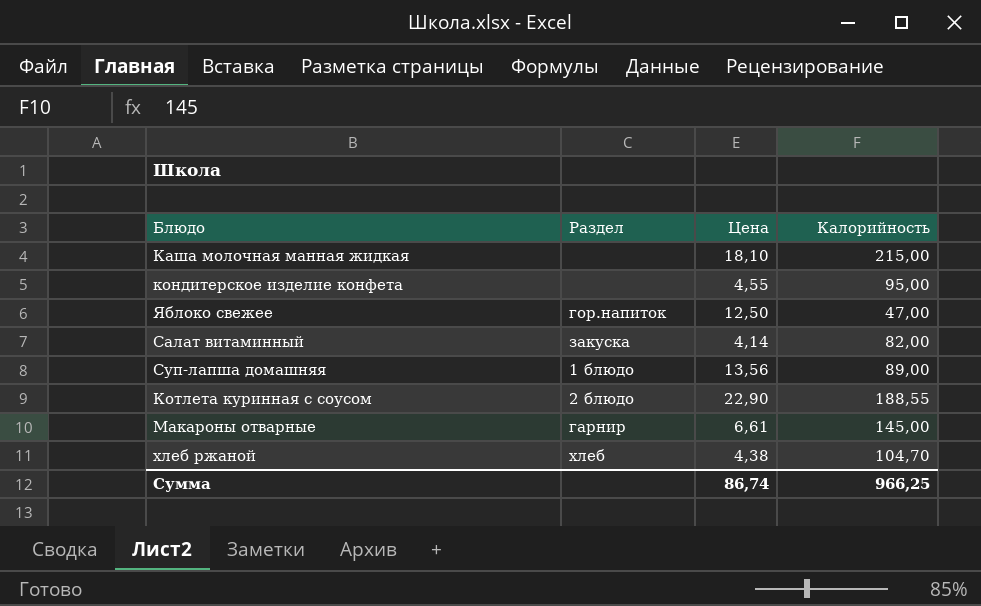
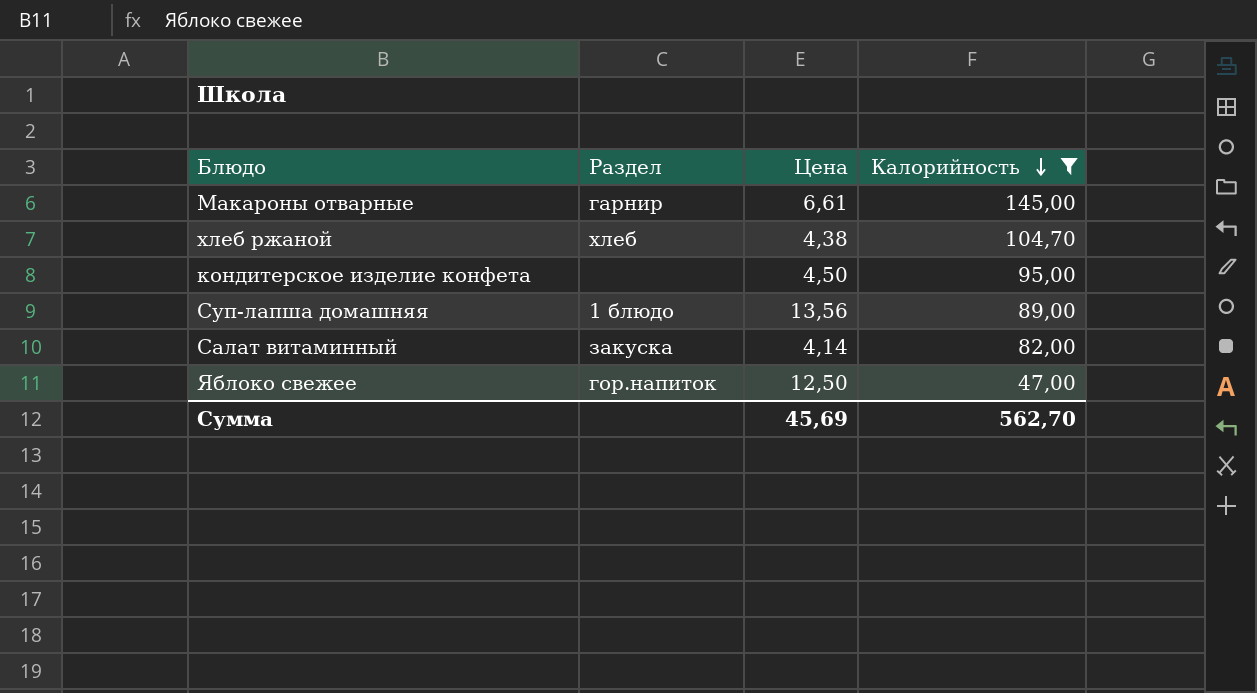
filter: none -> Калорийность <= 145,00
row order: none -> Калорийность descending
кондитерское изделие конфета | Цена: 4,55 -> 4,50
Сумма | Цена: 86,74 -> 45,69
Сумма | Калорийность: 966,25 -> 562,70

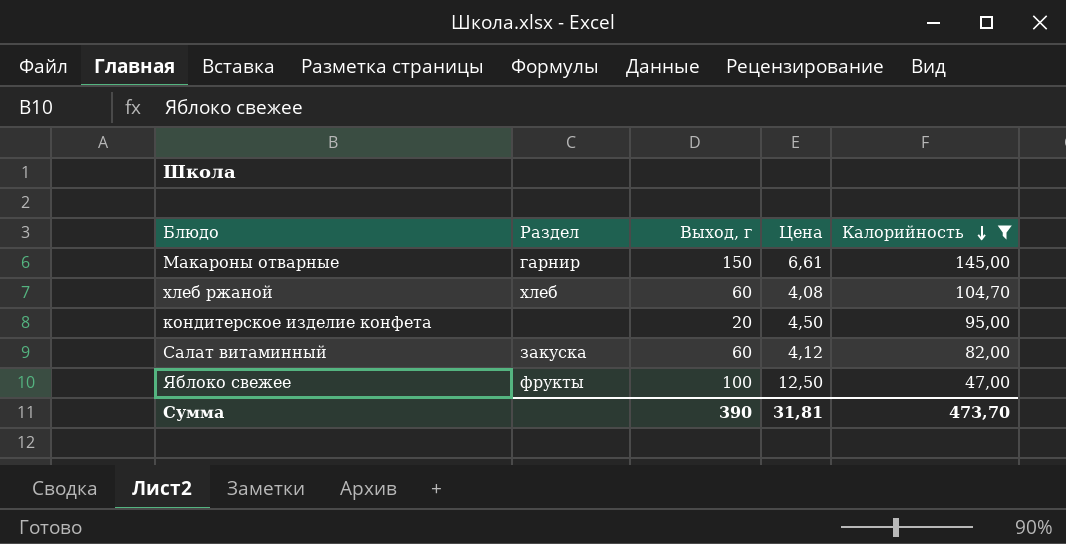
column Выход, г | position: none -> 3
row Суп-лапша домашняя: 1 блюдо | 13,56 | 89,00 -> none
хлеб ржаной | Цена: 4,38 -> 4,08
Салат витаминный | Цена: 4,14 -> 4,12
Яблоко свежее | Раздел: гор.напиток -> фрукты
Сумма | Цена: 45,69 -> 31,81
Сумма | Калорийность: 562,70 -> 473,70

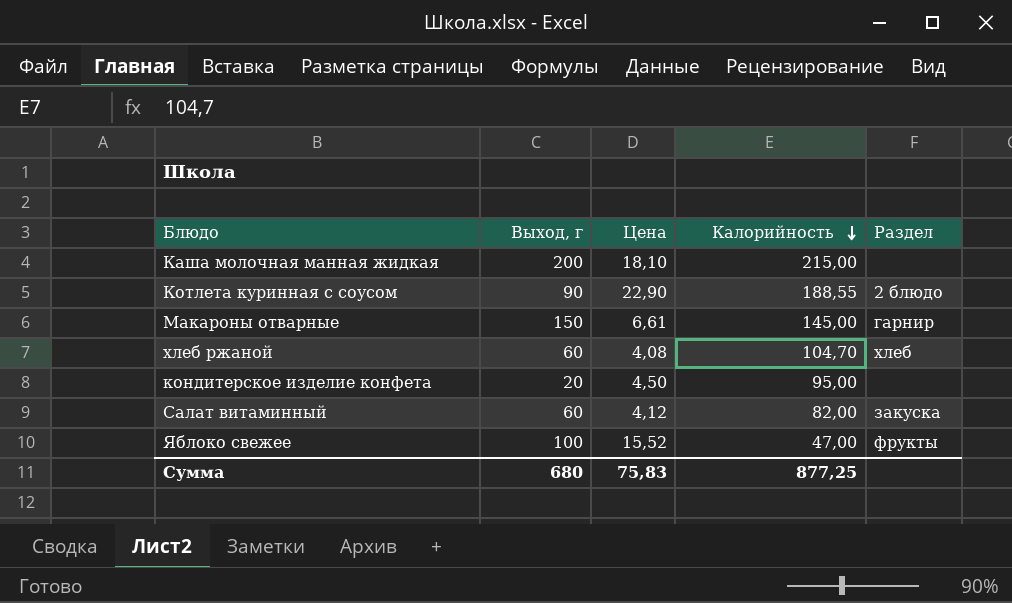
filter: Калорийность <= 145,00 -> none
column Раздел | position: 2 -> 5
Яблоко свежее | Цена: 12,50 -> 15,52
Сумма | Выход, г: 390 -> 680
Сумма | Цена: 31,81 -> 75,83
Сумма | Калорийность: 473,70 -> 877,25

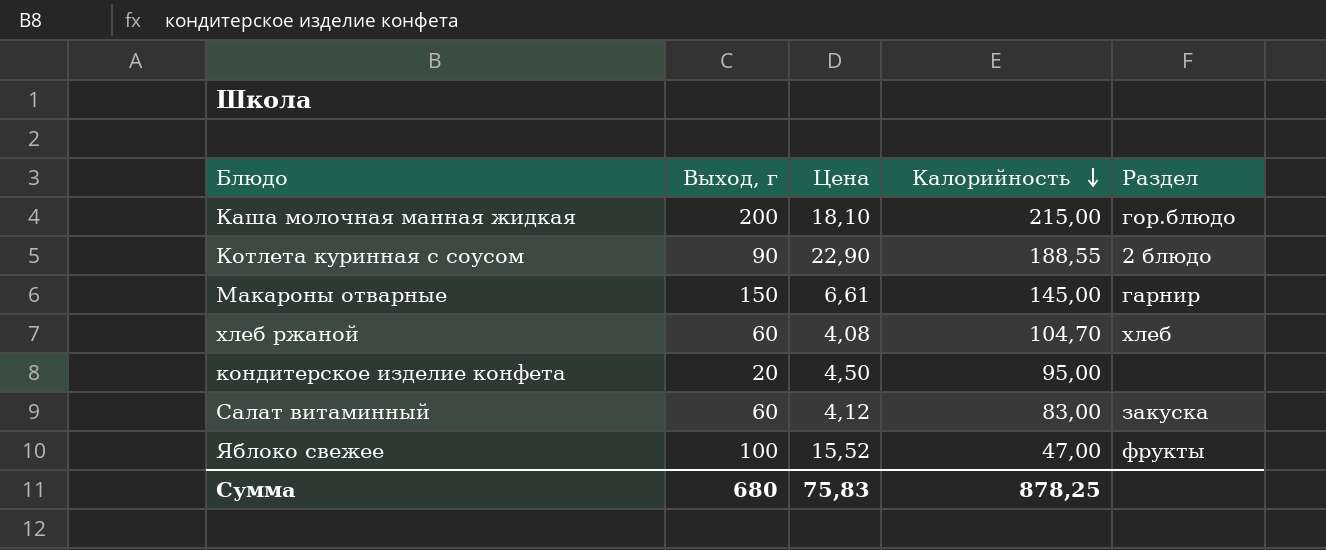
Каша молочная манная жидкая | Раздел: none -> гор.блюдо
Салат витаминный | Калорийность: 82,00 -> 83,00
Сумма | Калорийность: 877,25 -> 878,25

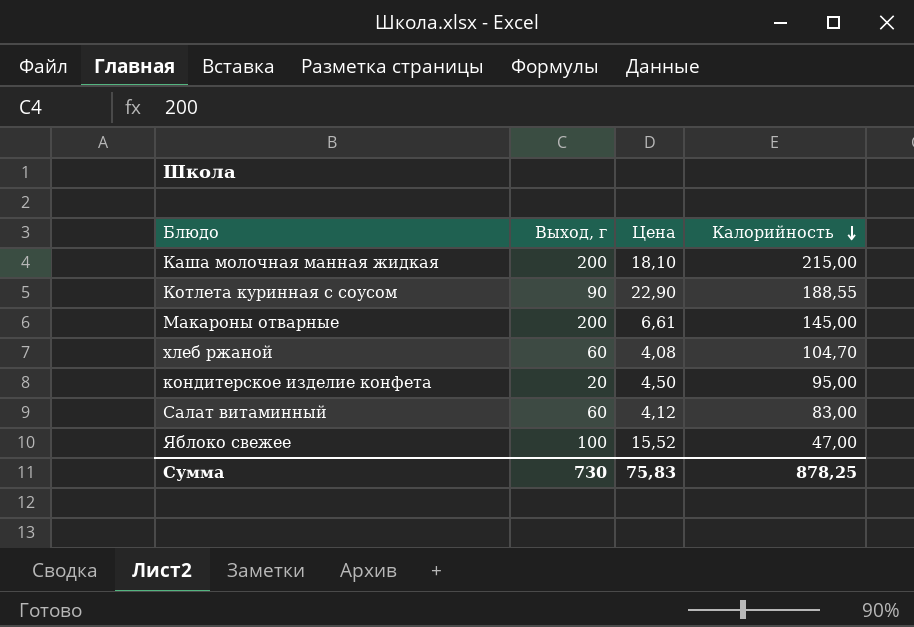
column Раздел | position: 5 -> none
Макароны отварные | Выход, г: 150 -> 200
Сумма | Выход, г: 680 -> 730

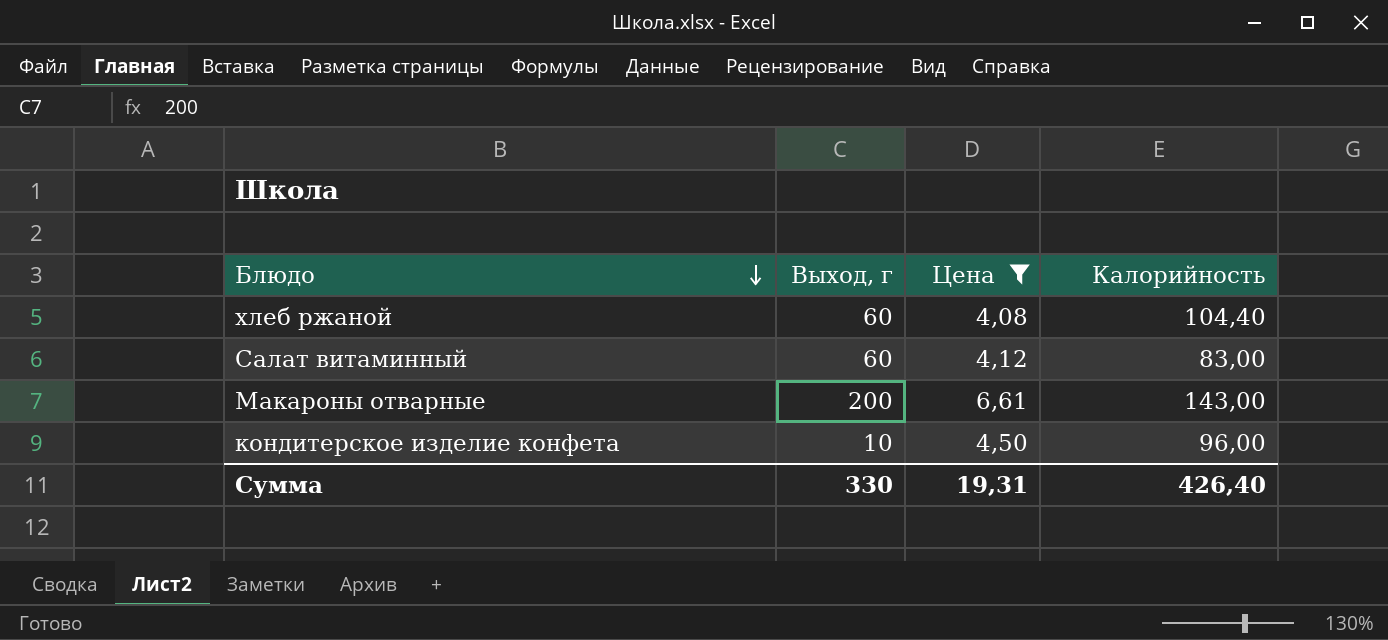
filter: none -> Цена <= 6,61
row order: Калорийность descending -> Блюдо descending
хлеб ржаной | Калорийность: 104,70 -> 104,40
Макароны отварные | Калорийность: 145,00 -> 143,00
кондитерское изделие конфета | Выход, г: 20 -> 10
кондитерское изделие конфета | Калорийность: 95,00 -> 96,00
Сумма | Выход, г: 730 -> 330
Сумма | Цена: 75,83 -> 19,31
Сумма | Калорийность: 878,25 -> 426,40

